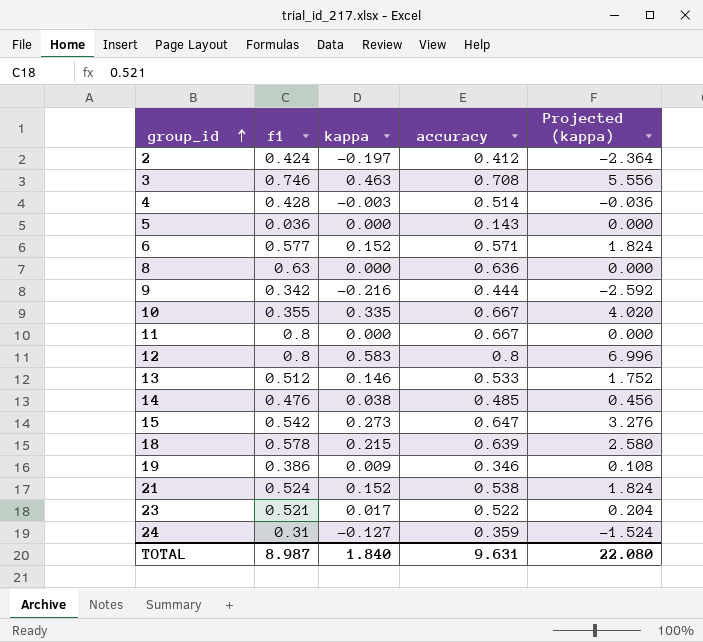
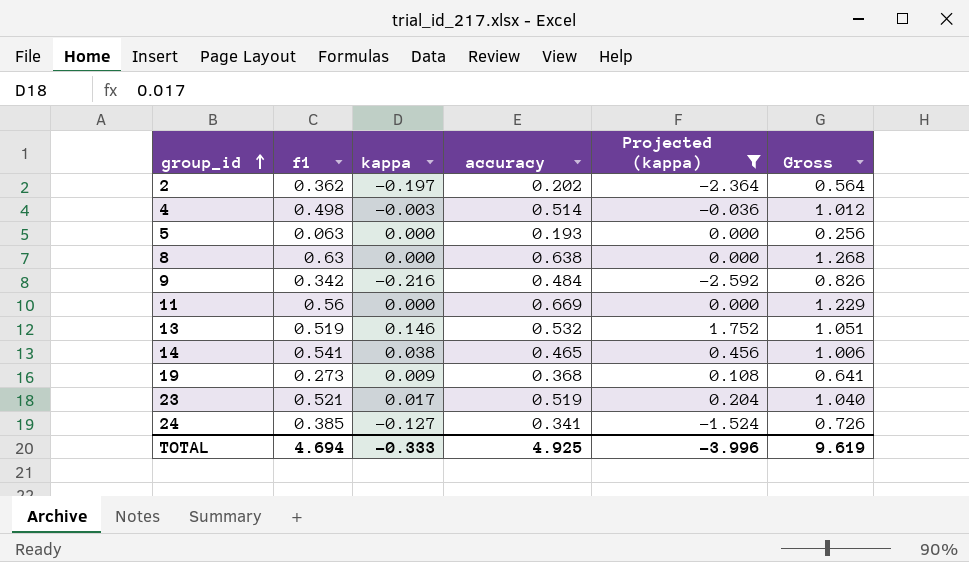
filter: none -> Projected (kappa) <= 1.752
column Gross | formula: none -> [f1] + [accuracy]
2 | f1: 0.424 -> 0.362
2 | accuracy: 0.412 -> 0.202
4 | f1: 0.428 -> 0.498
5 | f1: 0.036 -> 0.063
5 | accuracy: 0.143 -> 0.193
8 | accuracy: 0.636 -> 0.638
9 | accuracy: 0.444 -> 0.484
11 | f1: 0.8 -> 0.56
11 | accuracy: 0.667 -> 0.669
13 | f1: 0.512 -> 0.519
13 | accuracy: 0.533 -> 0.532
14 | f1: 0.476 -> 0.541
14 | accuracy: 0.485 -> 0.465
19 | f1: 0.386 -> 0.273
19 | accuracy: 0.346 -> 0.368
23 | accuracy: 0.522 -> 0.519
24 | f1: 0.31 -> 0.385
24 | accuracy: 0.359 -> 0.341
TOTAL | f1: 8.987 -> 4.694
TOTAL | kappa: 1.840 -> -0.333
TOTAL | accuracy: 9.631 -> 4.925
TOTAL | Projected (kappa): 22.080 -> -3.996

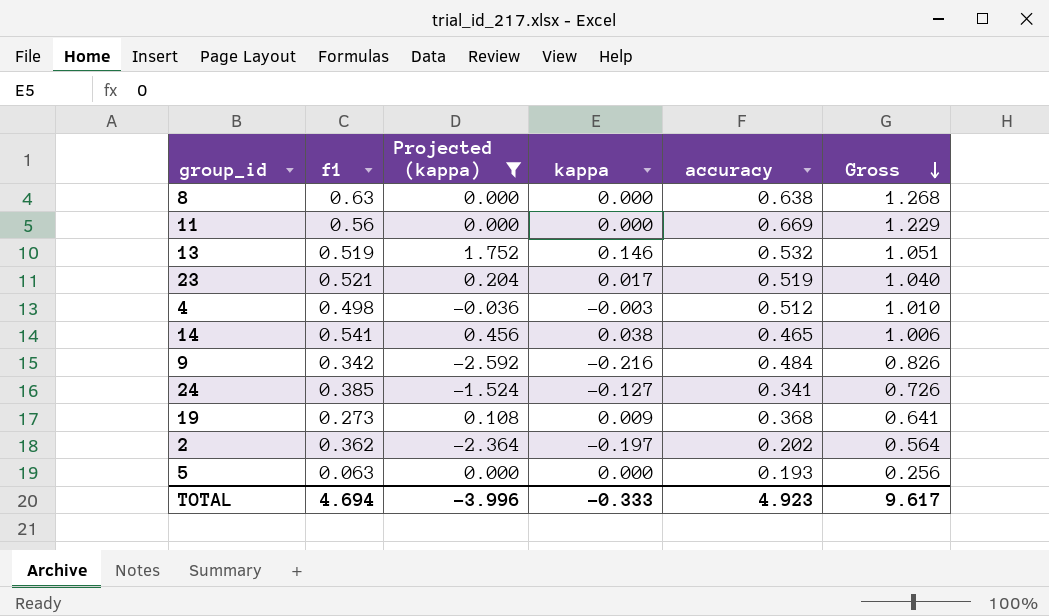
row order: group_id ascending -> Gross descending
column Projected (kappa) | position: 5 -> 3
4 | accuracy: 0.514 -> 0.512
4 | Gross: 1.012 -> 1.010
TOTAL | accuracy: 4.925 -> 4.923
TOTAL | Gross: 9.619 -> 9.617

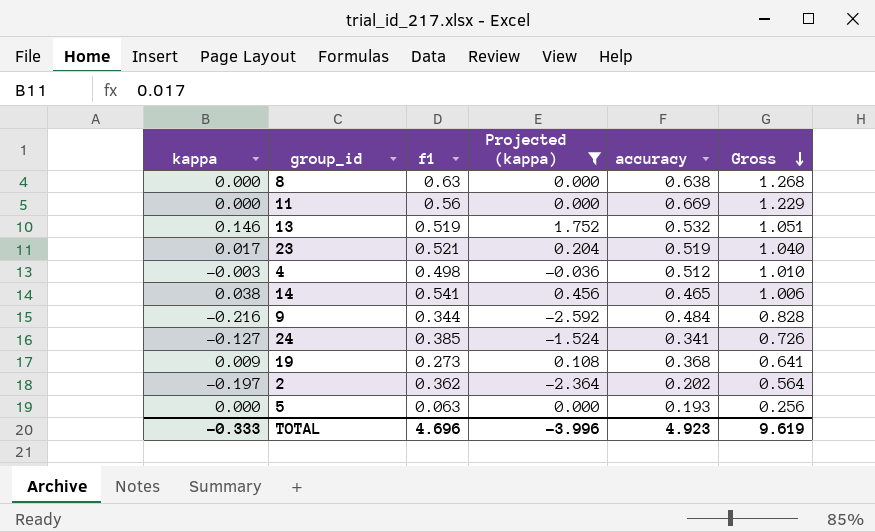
column kappa | position: 4 -> 1
9 | f1: 0.342 -> 0.344
9 | Gross: 0.826 -> 0.828
TOTAL | f1: 4.694 -> 4.696
TOTAL | Gross: 9.617 -> 9.619

